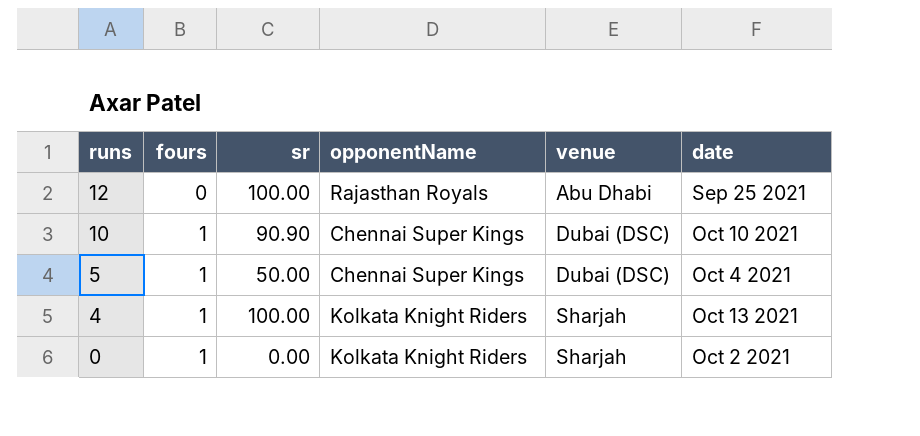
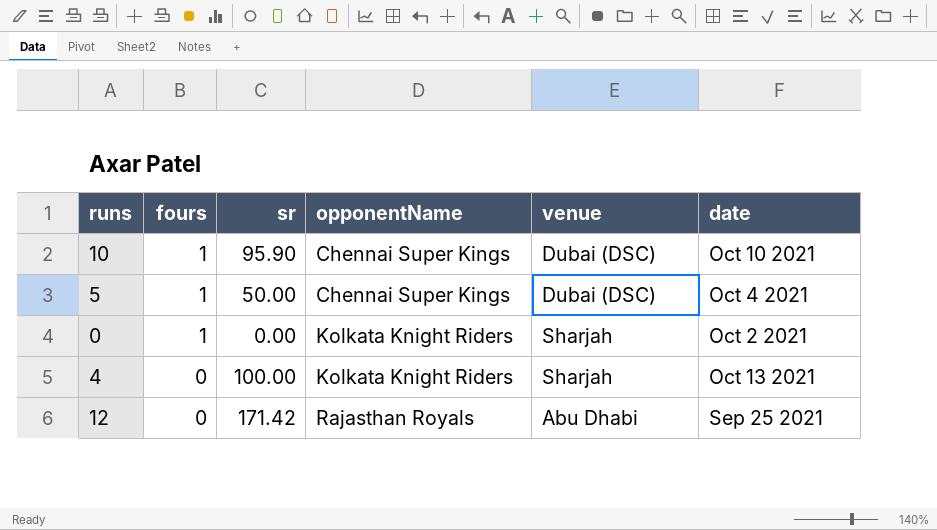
row order: runs descending -> fours descending
10 | sr: 90.90 -> 95.90
4 | fours: 1 -> 0
12 | sr: 100.00 -> 171.42

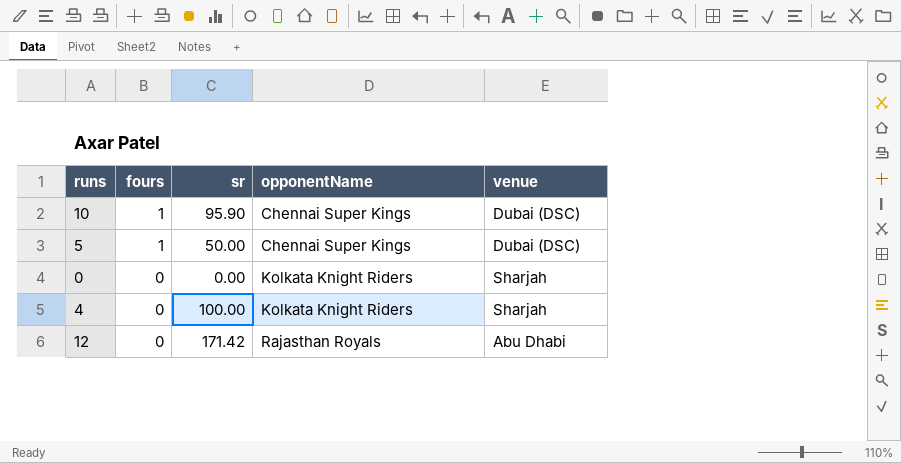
column date | position: 6 -> none
0 | fours: 1 -> 0

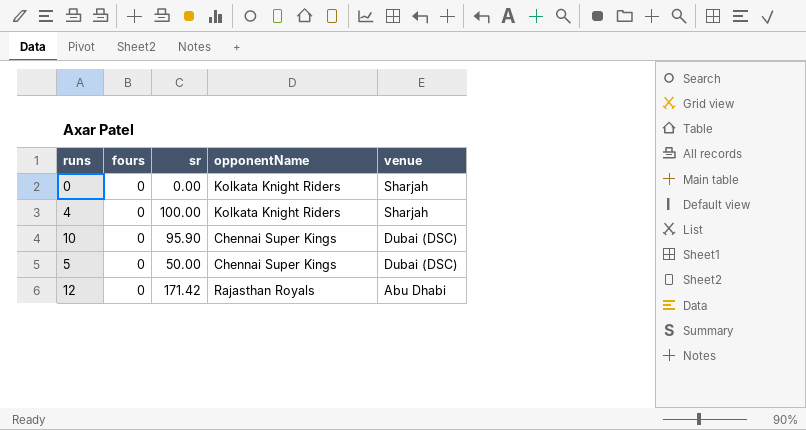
row order: fours descending -> venue descending
10 | fours: 1 -> 0
5 | fours: 1 -> 0

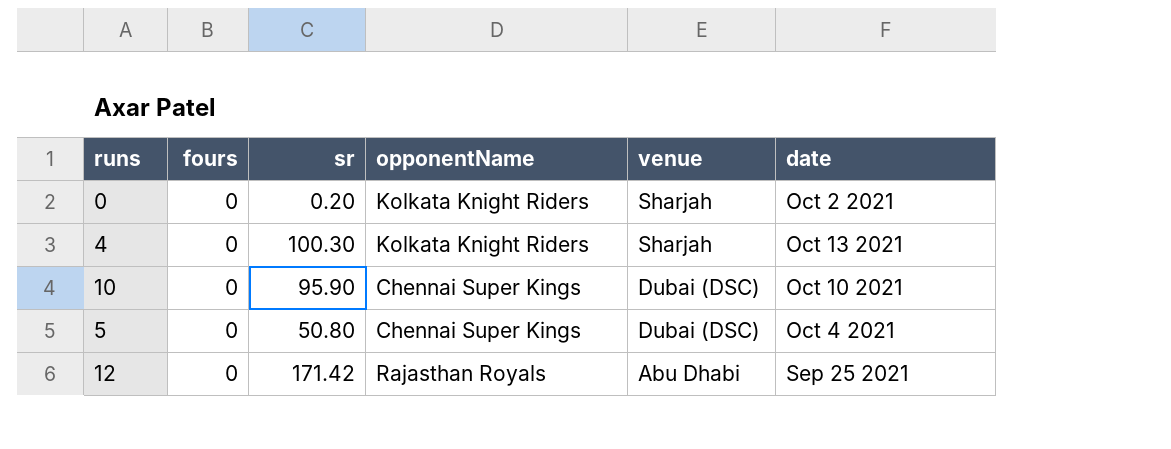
column date | position: none -> 6
0 | sr: 0.00 -> 0.20
4 | sr: 100.00 -> 100.30
5 | sr: 50.00 -> 50.80

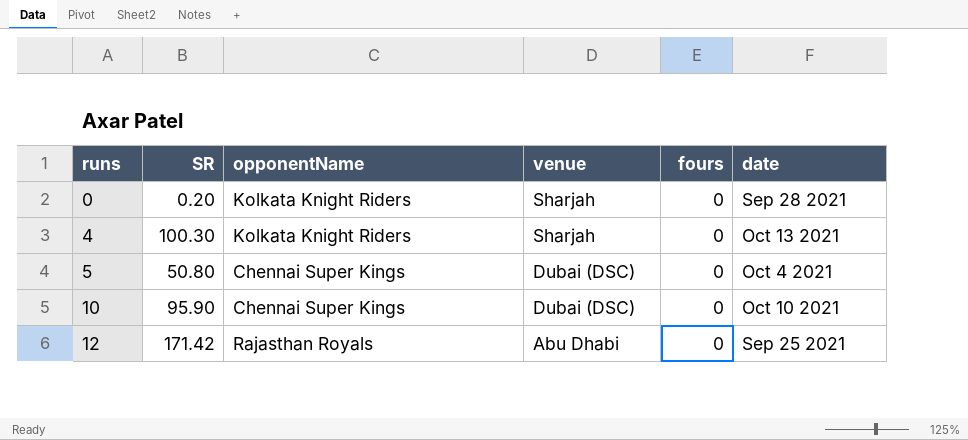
row order: venue descending -> runs ascending
column name: sr -> SR
column fours | position: 2 -> 5
0 | date: Oct 2 2021 -> Sep 28 2021

